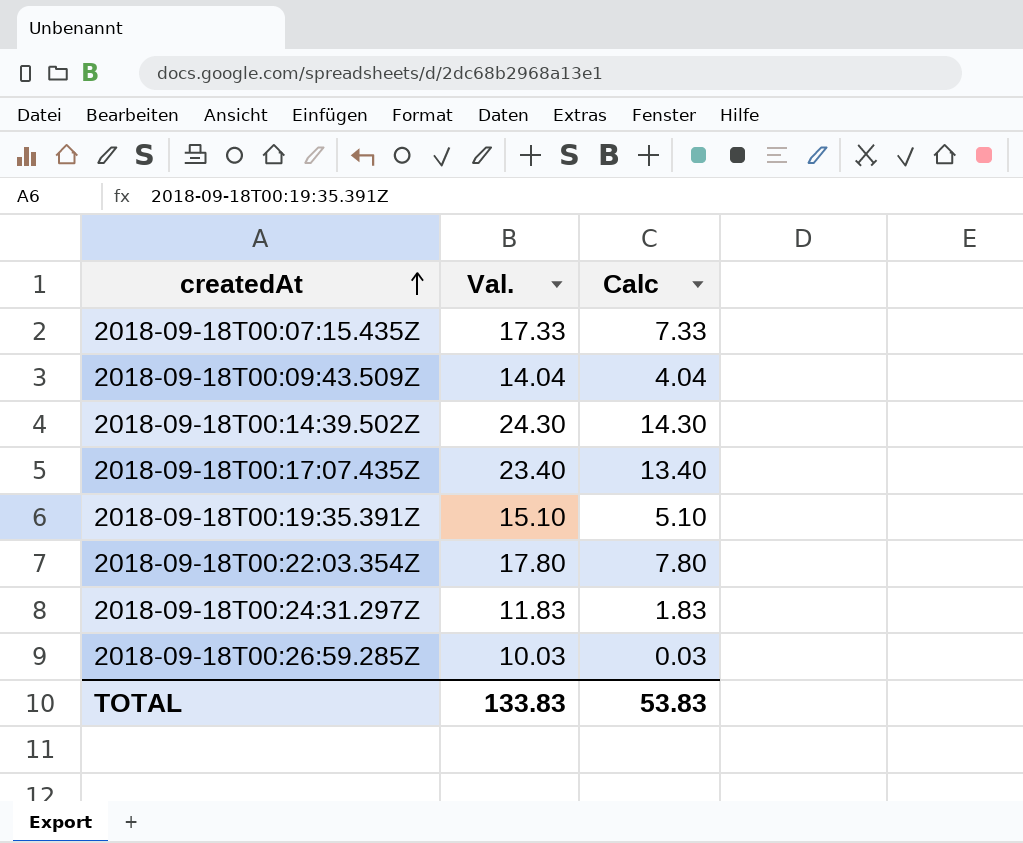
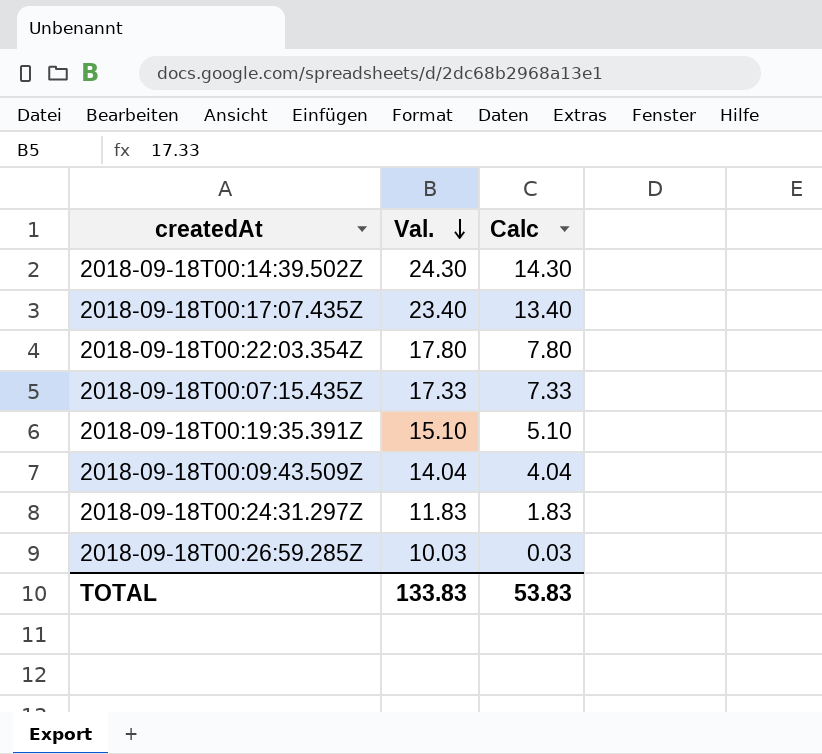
row order: createdAt ascending -> Val. descending

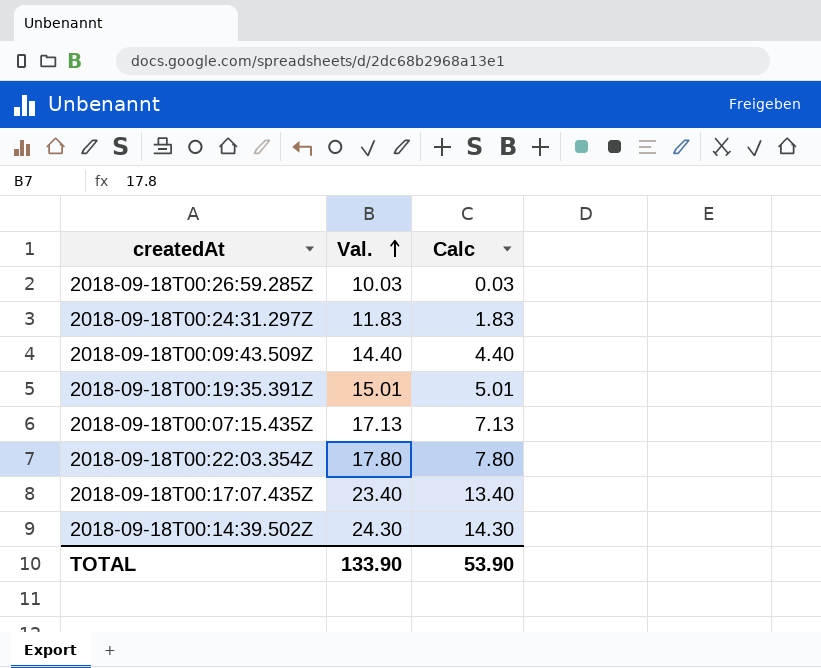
row order: Val. descending -> Val. ascending
2018-09-18T00:09:43.509Z | Val.: 14.04 -> 14.40
2018-09-18T00:09:43.509Z | Calc: 4.04 -> 4.40
2018-09-18T00:19:35.391Z | Val.: 15.10 -> 15.01
2018-09-18T00:19:35.391Z | Calc: 5.10 -> 5.01
2018-09-18T00:07:15.435Z | Val.: 17.33 -> 17.13
2018-09-18T00:07:15.435Z | Calc: 7.33 -> 7.13
TOTAL | Val.: 133.83 -> 133.90
TOTAL | Calc: 53.83 -> 53.90

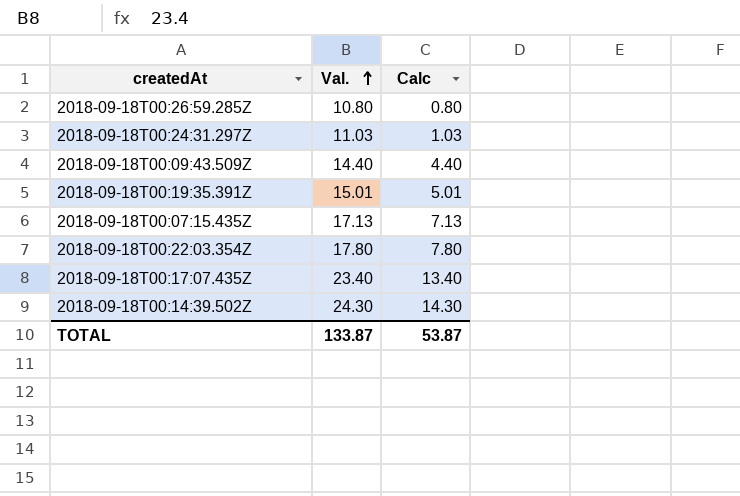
2018-09-18T00:26:59.285Z | Val.: 10.03 -> 10.80
2018-09-18T00:26:59.285Z | Calc: 0.03 -> 0.80
2018-09-18T00:24:31.297Z | Val.: 11.83 -> 11.03
2018-09-18T00:24:31.297Z | Calc: 1.83 -> 1.03
TOTAL | Val.: 133.90 -> 133.87
TOTAL | Calc: 53.90 -> 53.87

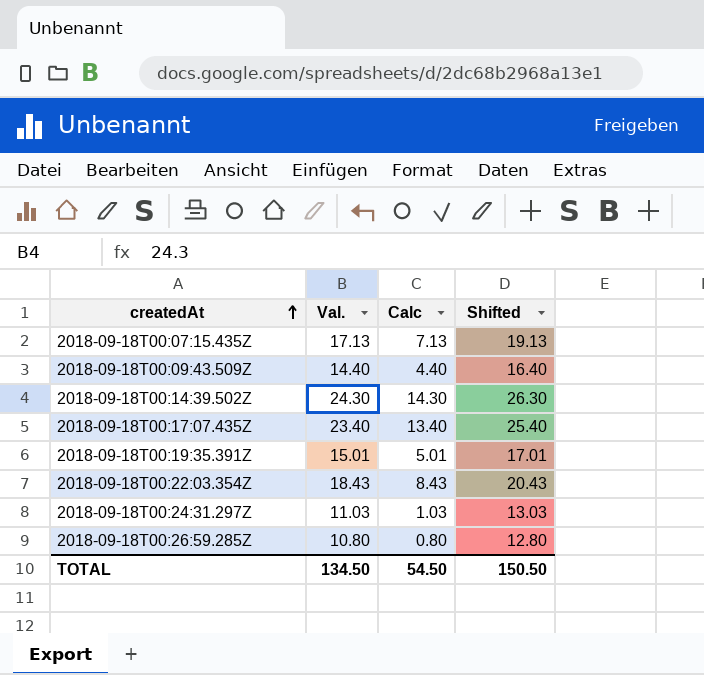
row order: Val. ascending -> createdAt ascending
column Shifted | formula: none -> [Val.] + 2
2018-09-18T00:22:03.354Z | Val.: 17.80 -> 18.43
2018-09-18T00:22:03.354Z | Calc: 7.80 -> 8.43
TOTAL | Val.: 133.87 -> 134.50
TOTAL | Calc: 53.87 -> 54.50

